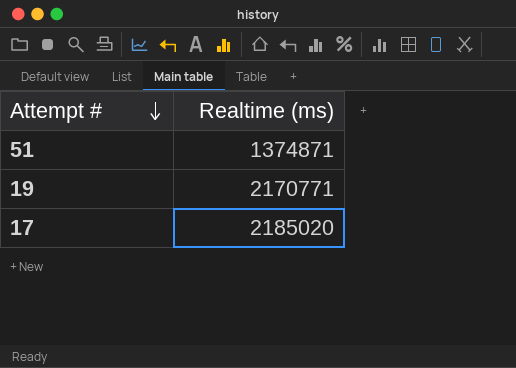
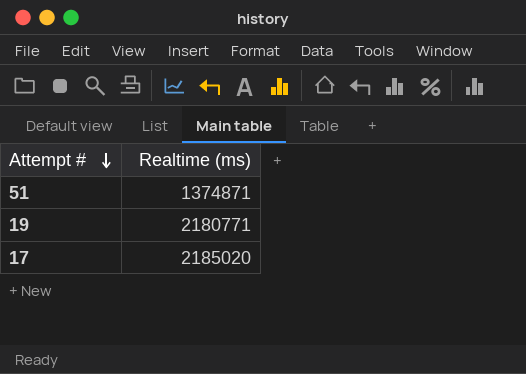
19 | Realtime (ms): 2170771 -> 2180771

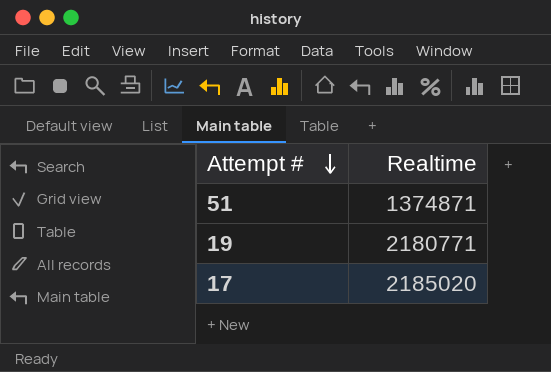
column name: Realtime (ms) -> Realtime

